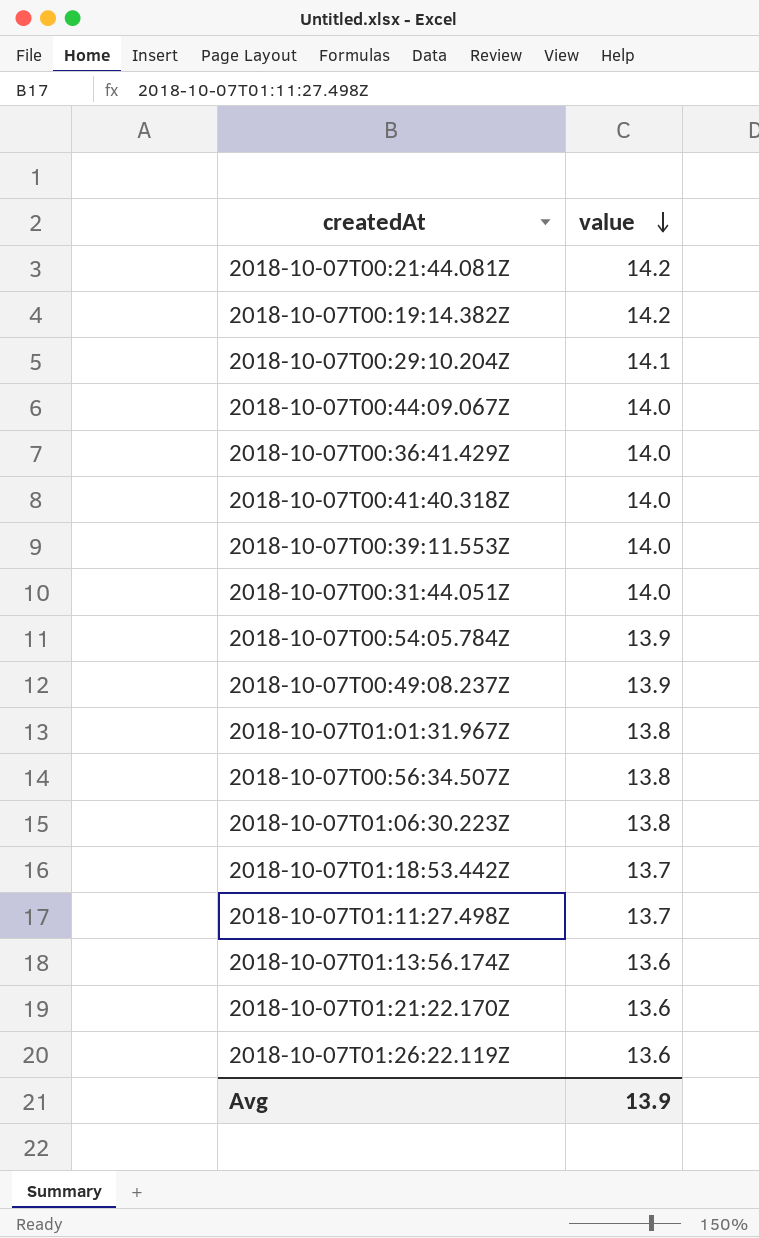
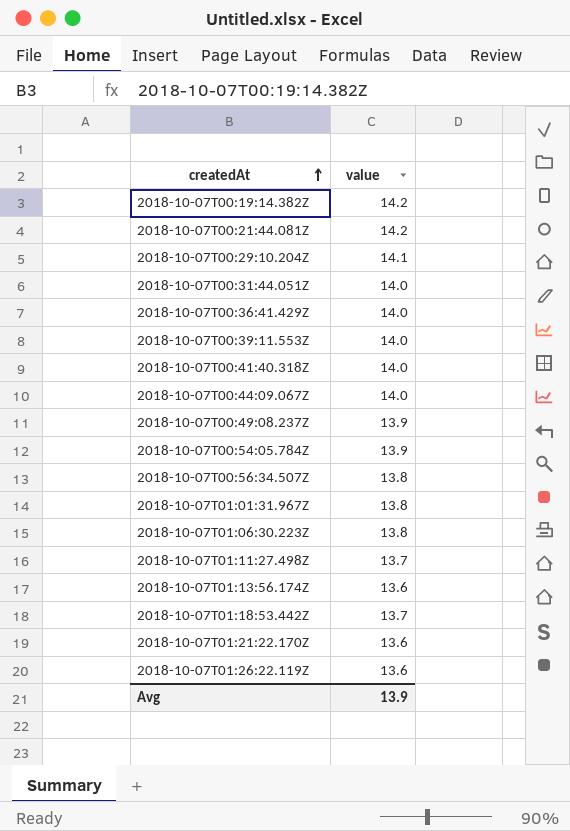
row order: value descending -> createdAt ascending

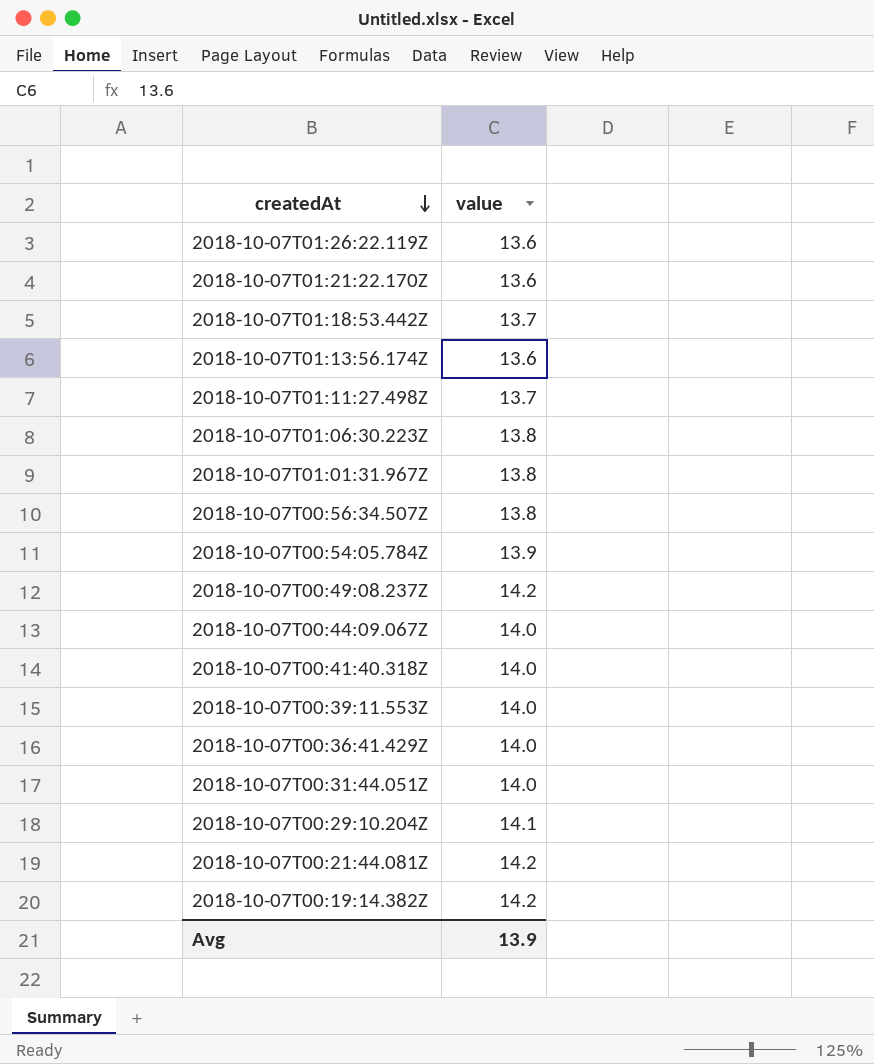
row order: createdAt ascending -> createdAt descending
2018-10-07T00:49:08.237Z | value: 13.9 -> 14.2

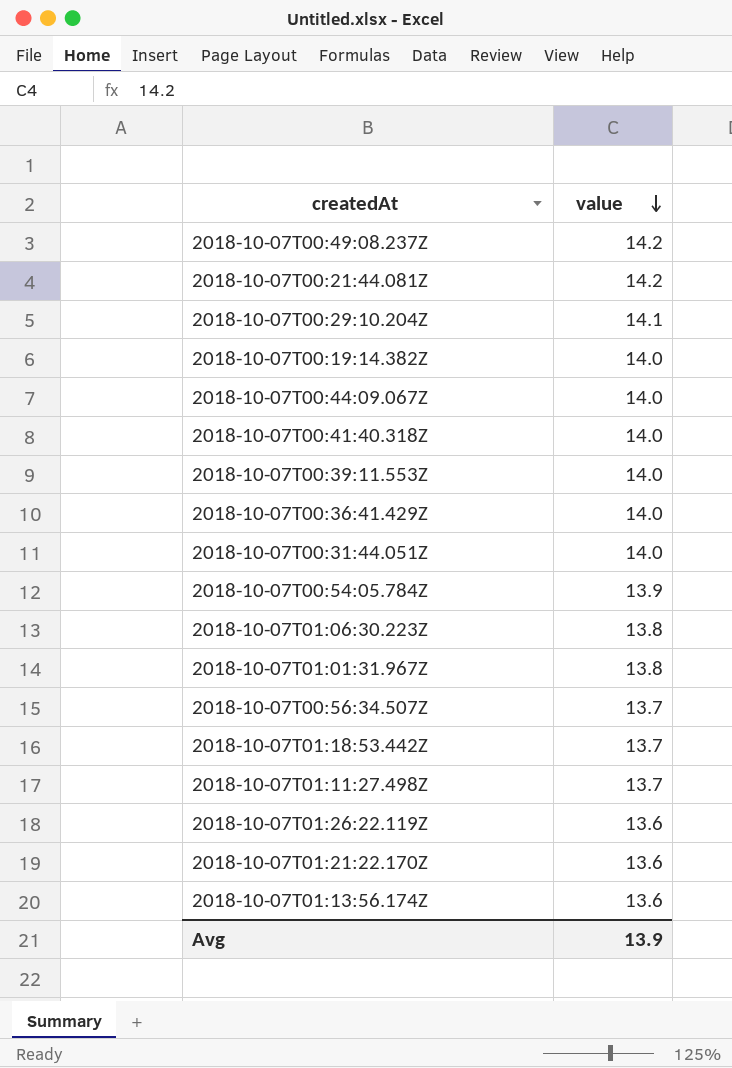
row order: createdAt descending -> value descending
2018-10-07T00:19:14.382Z | value: 14.2 -> 14.0
2018-10-07T00:56:34.507Z | value: 13.8 -> 13.7

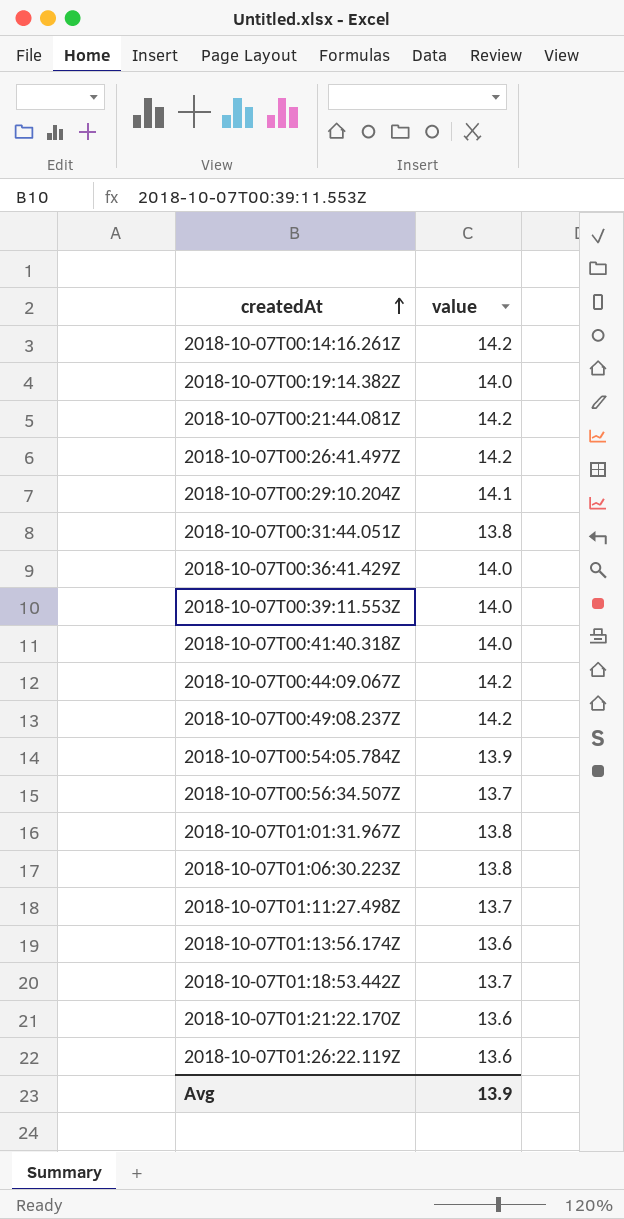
row order: value descending -> createdAt ascending
row 2018-10-07T00:14:16.261Z: none -> 14.2
row 2018-10-07T00:26:41.497Z: none -> 14.2
2018-10-07T00:31:44.051Z | value: 14.0 -> 13.8
2018-10-07T00:44:09.067Z | value: 14.0 -> 14.2

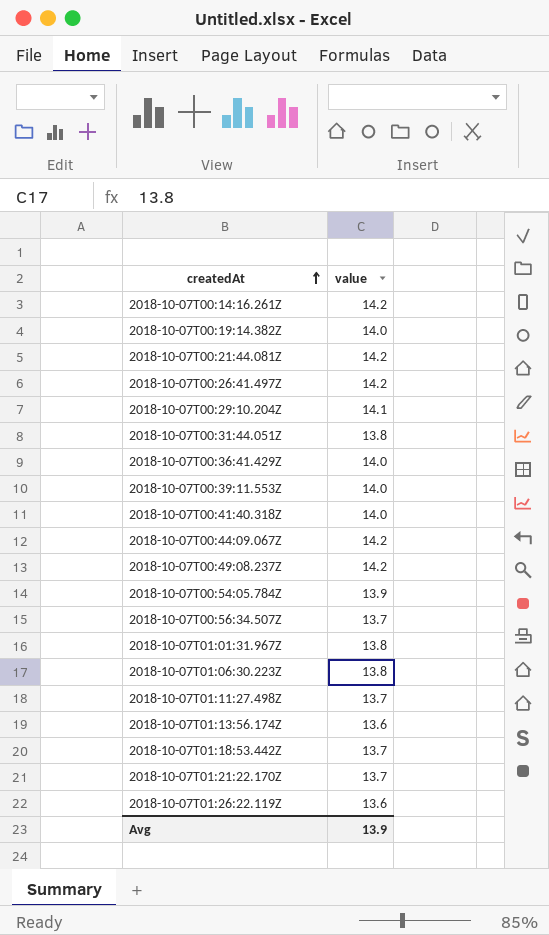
2018-10-07T01:21:22.170Z | value: 13.6 -> 13.7

